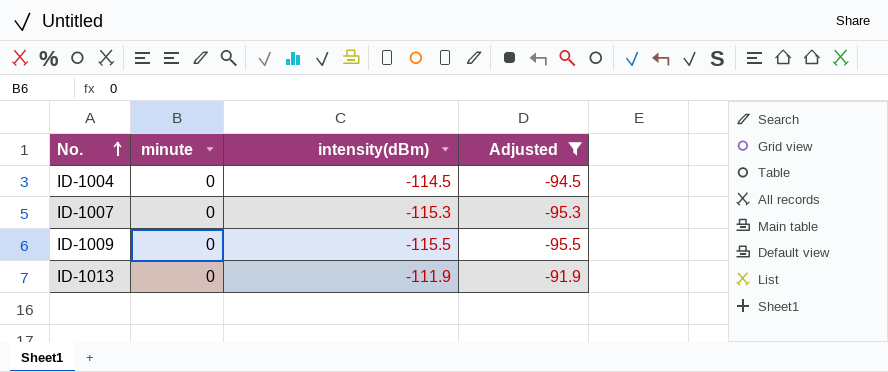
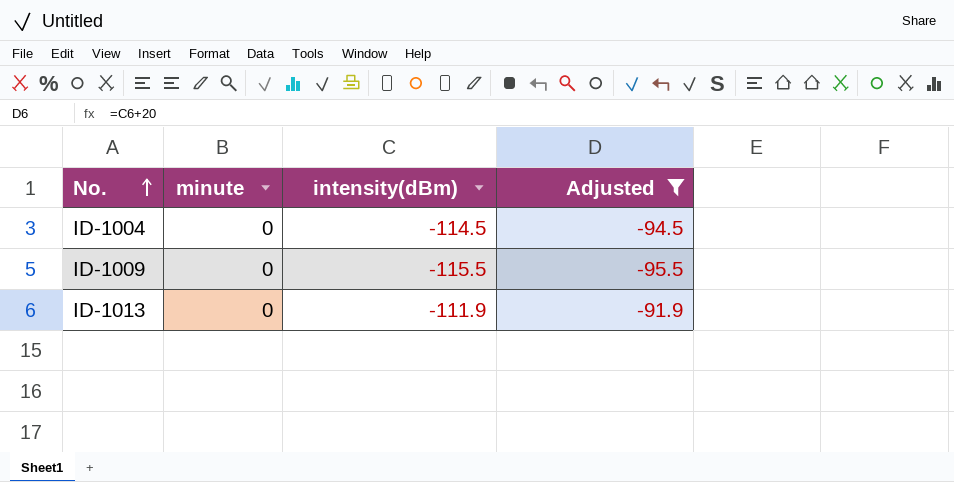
row ID-1007: 0 | -115.3 | -95.3 -> none

